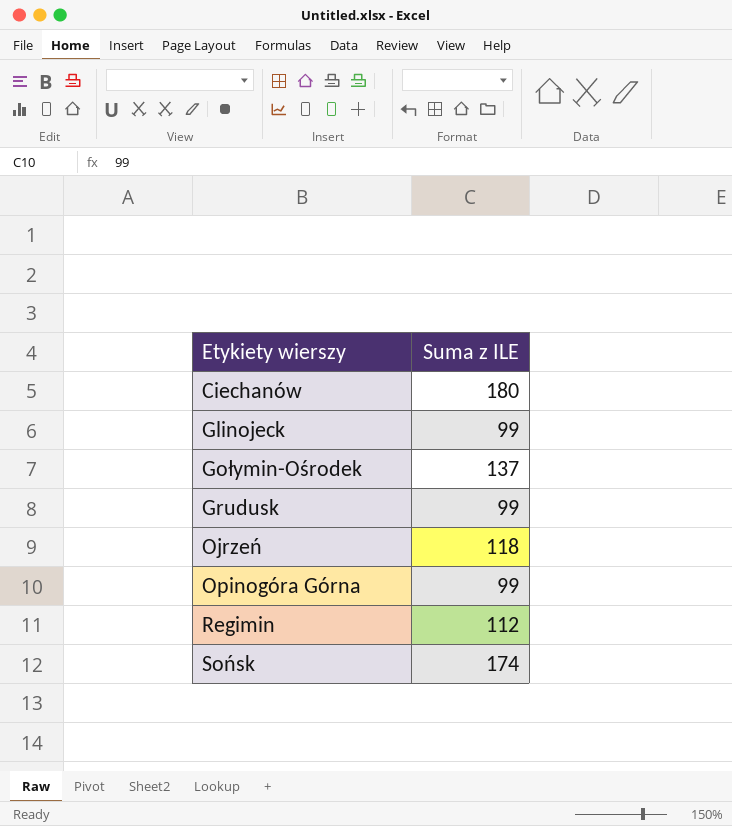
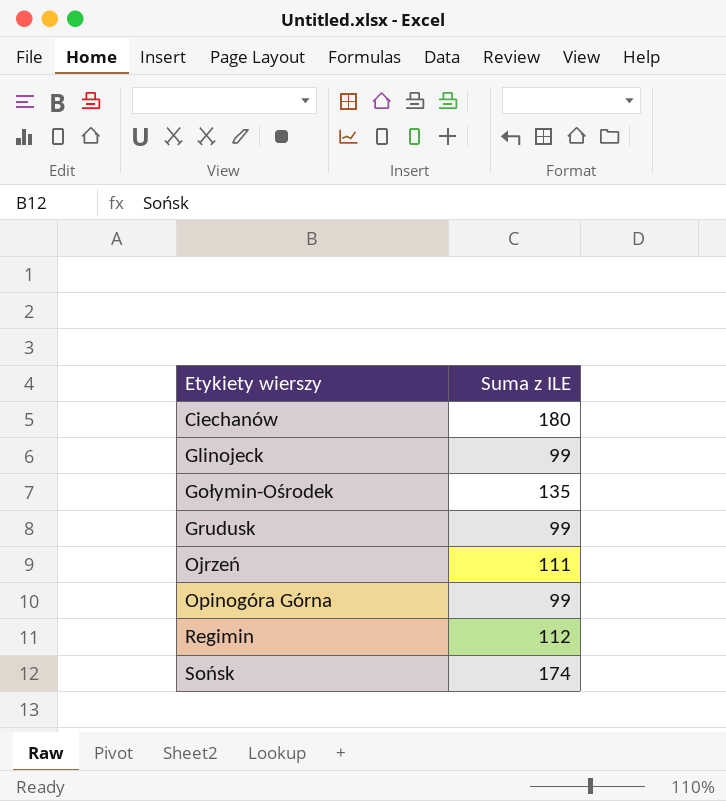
Gołymin-Ośrodek | Suma z ILE: 137 -> 135
Ojrzeń | Suma z ILE: 118 -> 111

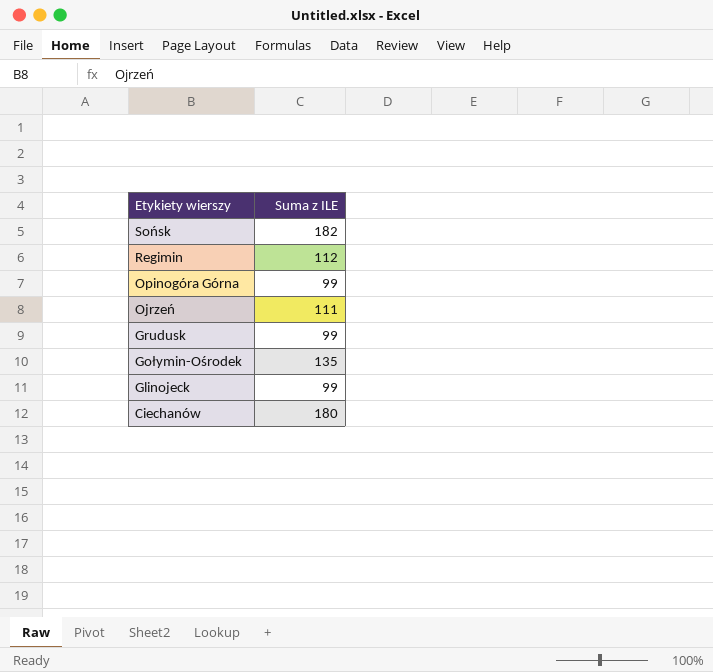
row order: Etykiety wierszy ascending -> Etykiety wierszy descending
Sońsk | Suma z ILE: 174 -> 182

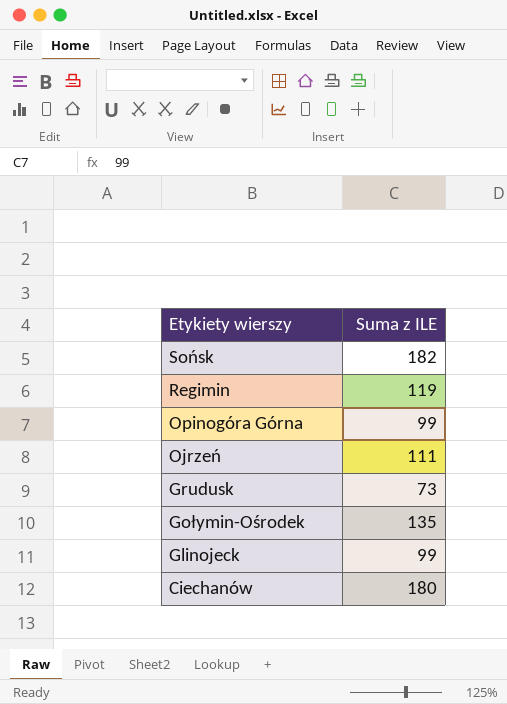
Regimin | Suma z ILE: 112 -> 119
Grudusk | Suma z ILE: 99 -> 73

